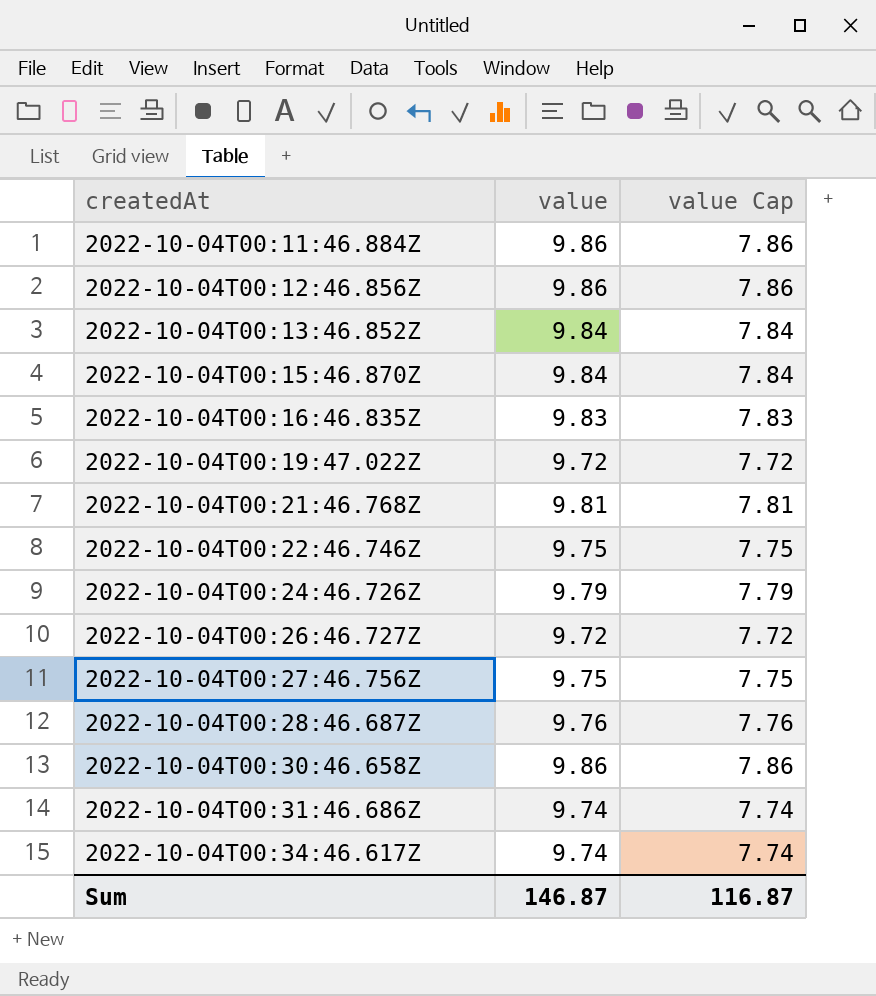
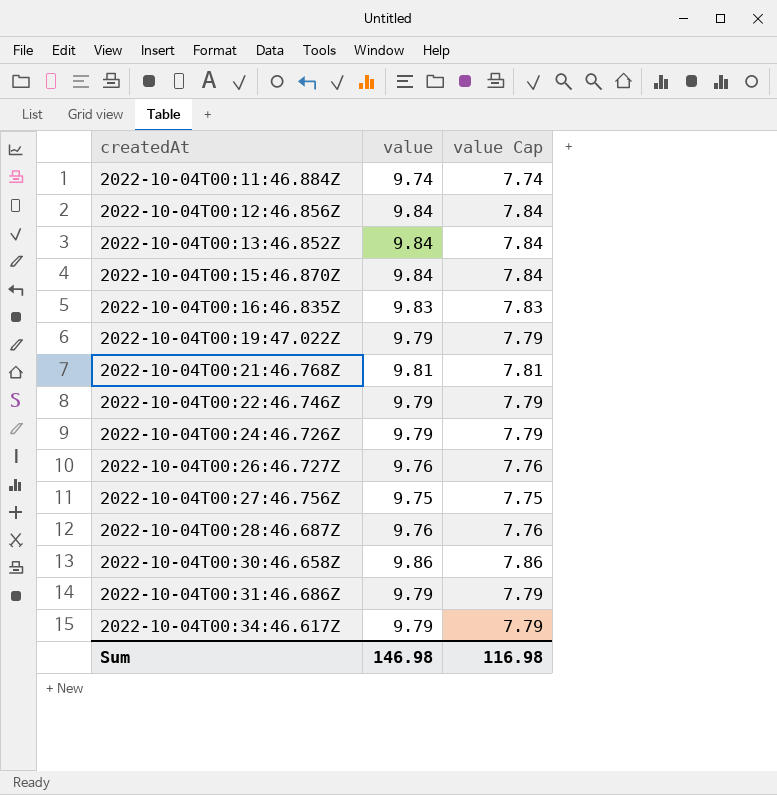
2022-10-04T00:11:46.884Z | value: 9.86 -> 9.74
2022-10-04T00:11:46.884Z | value Cap: 7.86 -> 7.74
2022-10-04T00:12:46.856Z | value: 9.86 -> 9.84
2022-10-04T00:12:46.856Z | value Cap: 7.86 -> 7.84
2022-10-04T00:19:47.022Z | value: 9.72 -> 9.79
2022-10-04T00:19:47.022Z | value Cap: 7.72 -> 7.79
2022-10-04T00:22:46.746Z | value: 9.75 -> 9.79
2022-10-04T00:22:46.746Z | value Cap: 7.75 -> 7.79
2022-10-04T00:26:46.727Z | value: 9.72 -> 9.76
2022-10-04T00:26:46.727Z | value Cap: 7.72 -> 7.76
2022-10-04T00:31:46.686Z | value: 9.74 -> 9.79
2022-10-04T00:31:46.686Z | value Cap: 7.74 -> 7.79
2022-10-04T00:34:46.617Z | value: 9.74 -> 9.79
2022-10-04T00:34:46.617Z | value Cap: 7.74 -> 7.79
Sum | value: 146.87 -> 146.98
Sum | value Cap: 116.87 -> 116.98

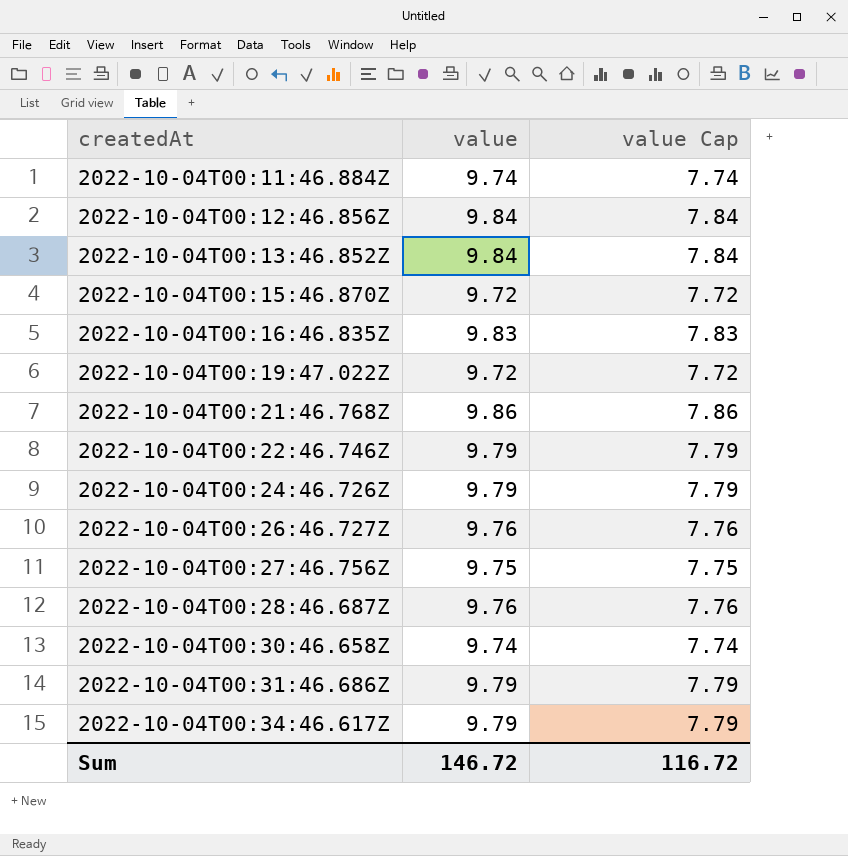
2022-10-04T00:15:46.870Z | value: 9.84 -> 9.72
2022-10-04T00:15:46.870Z | value Cap: 7.84 -> 7.72
2022-10-04T00:19:47.022Z | value: 9.79 -> 9.72
2022-10-04T00:19:47.022Z | value Cap: 7.79 -> 7.72
2022-10-04T00:21:46.768Z | value: 9.81 -> 9.86
2022-10-04T00:21:46.768Z | value Cap: 7.81 -> 7.86
2022-10-04T00:30:46.658Z | value: 9.86 -> 9.74
2022-10-04T00:30:46.658Z | value Cap: 7.86 -> 7.74
Sum | value: 146.98 -> 146.72
Sum | value Cap: 116.98 -> 116.72

